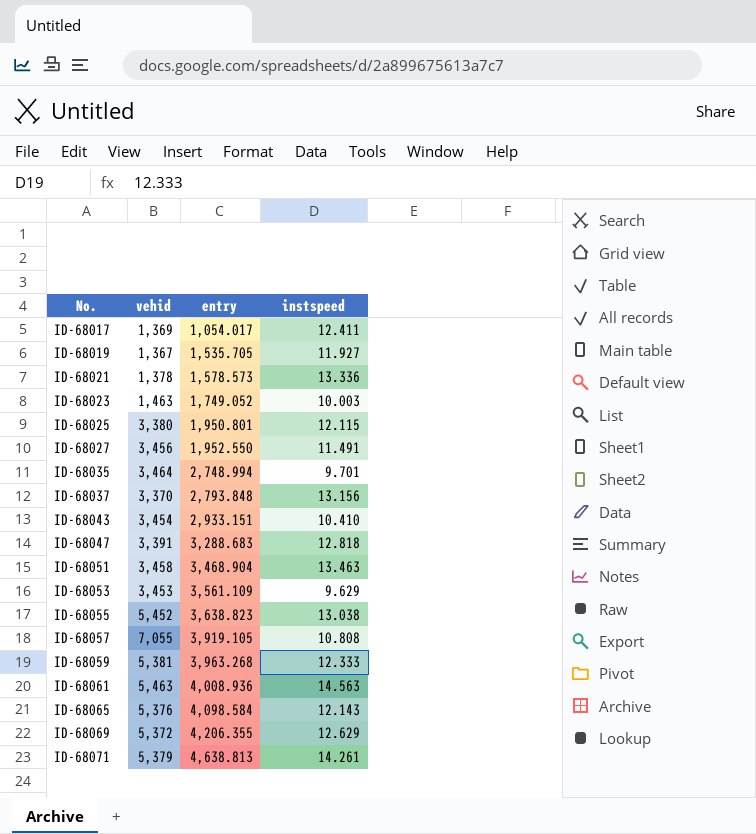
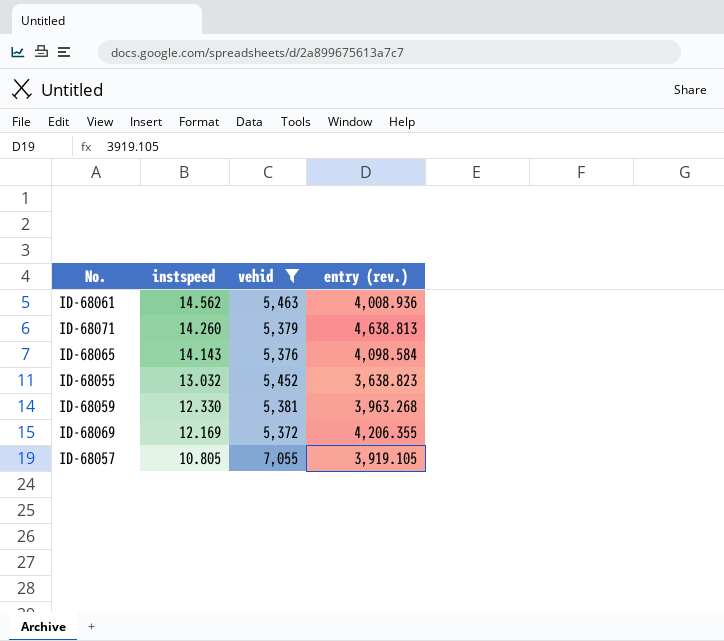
filter: none -> vehid >= 5,372
row order: No. ascending -> instspeed descending
column instspeed | position: 4 -> 2
column name: entry -> entry (rev.)
ID-68061 | instspeed: 14.563 -> 14.562
ID-68071 | instspeed: 14.261 -> 14.260
ID-68065 | instspeed: 12.143 -> 14.143
ID-68055 | instspeed: 13.038 -> 13.032
ID-68059 | instspeed: 12.333 -> 12.330
ID-68069 | instspeed: 12.629 -> 12.169
ID-68057 | instspeed: 10.808 -> 10.805

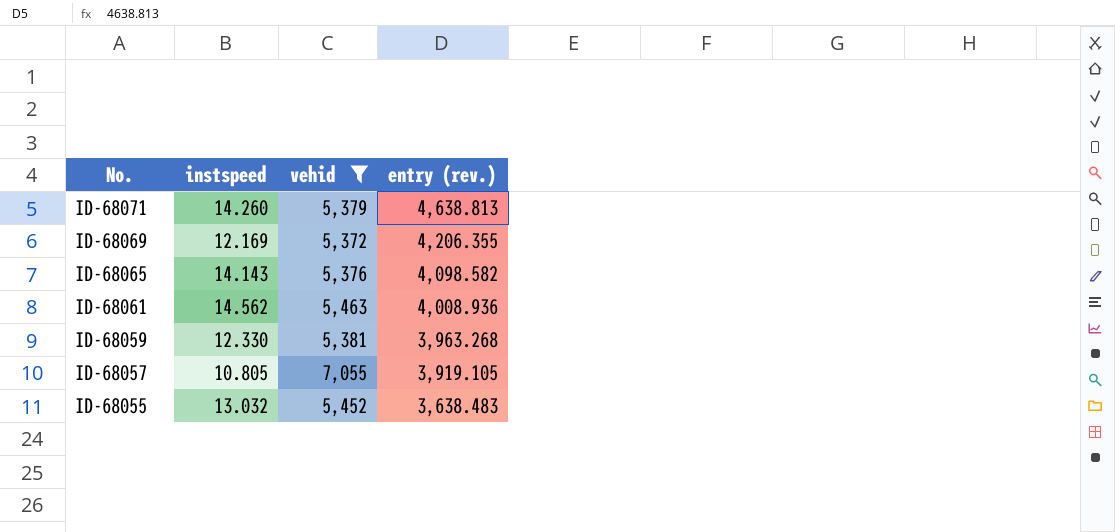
row order: instspeed descending -> No. descending
ID-68065 | entry (rev.): 4,098.584 -> 4,098.582
ID-68055 | entry (rev.): 3,638.823 -> 3,638.483

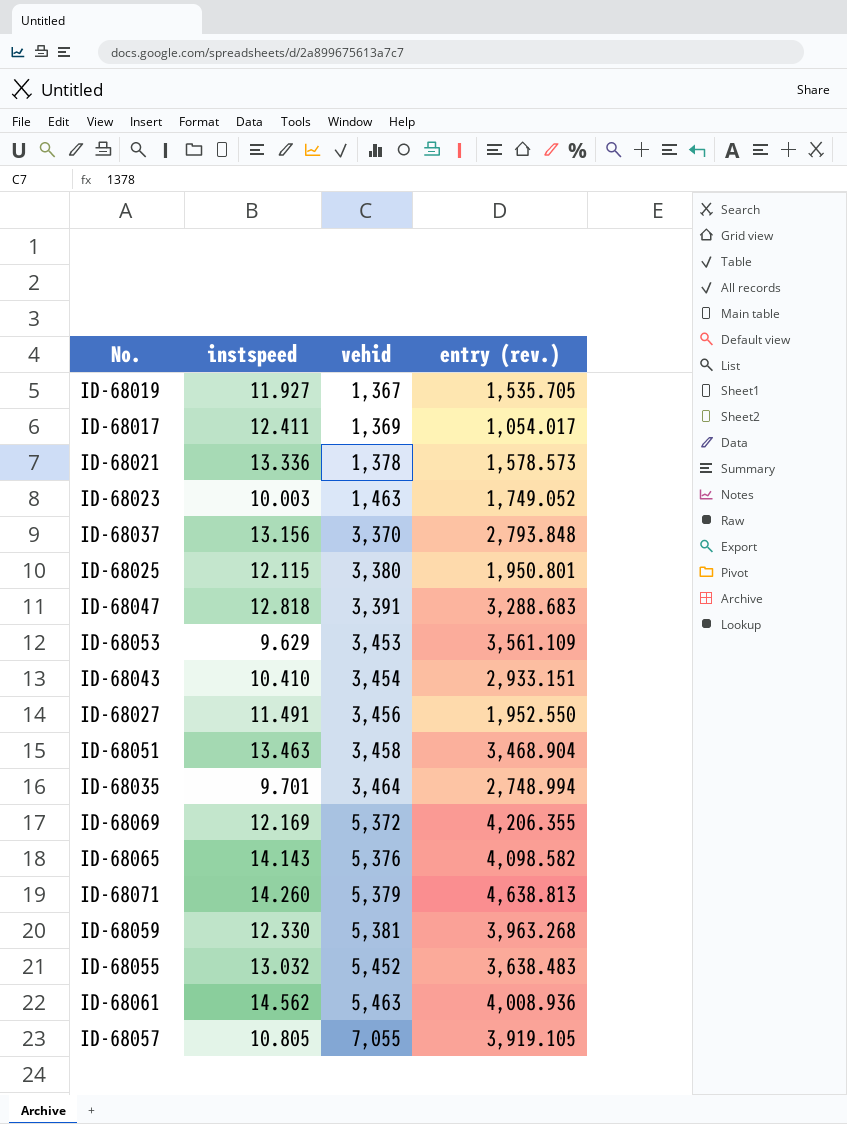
filter: vehid >= 5,372 -> none
row order: No. descending -> vehid ascending

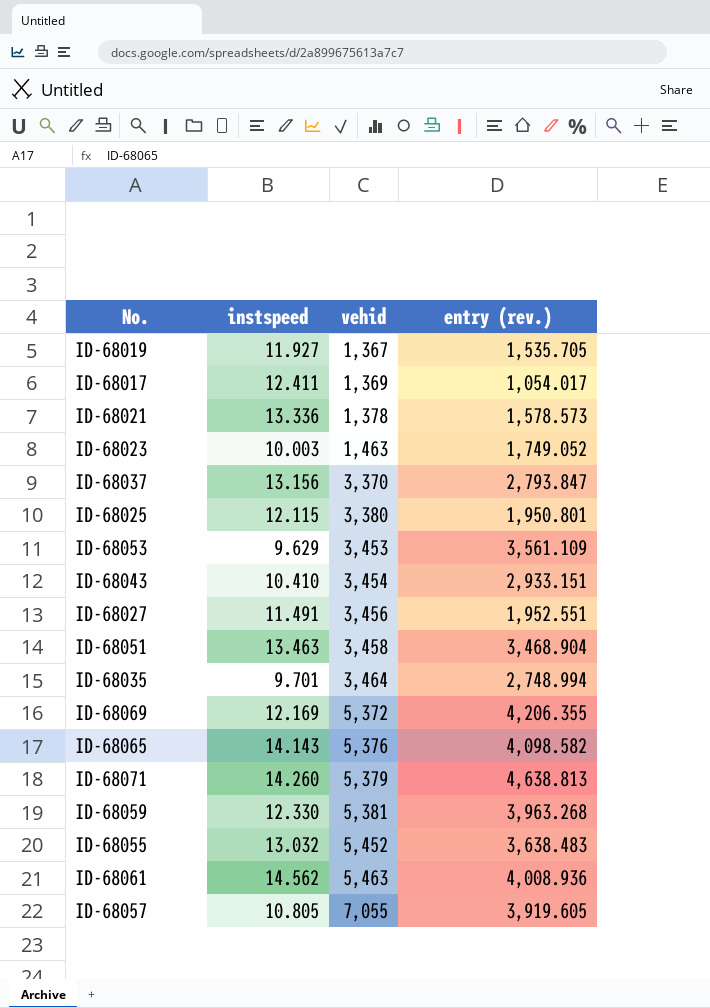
row ID-68047: 12.818 | 3,391 | 3,288.683 -> none
ID-68037 | entry (rev.): 2,793.848 -> 2,793.847
ID-68027 | entry (rev.): 1,952.550 -> 1,952.551
ID-68057 | entry (rev.): 3,919.105 -> 3,919.605

